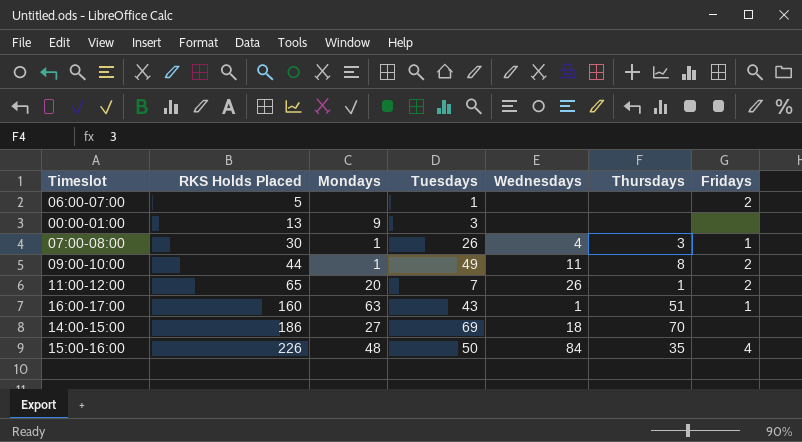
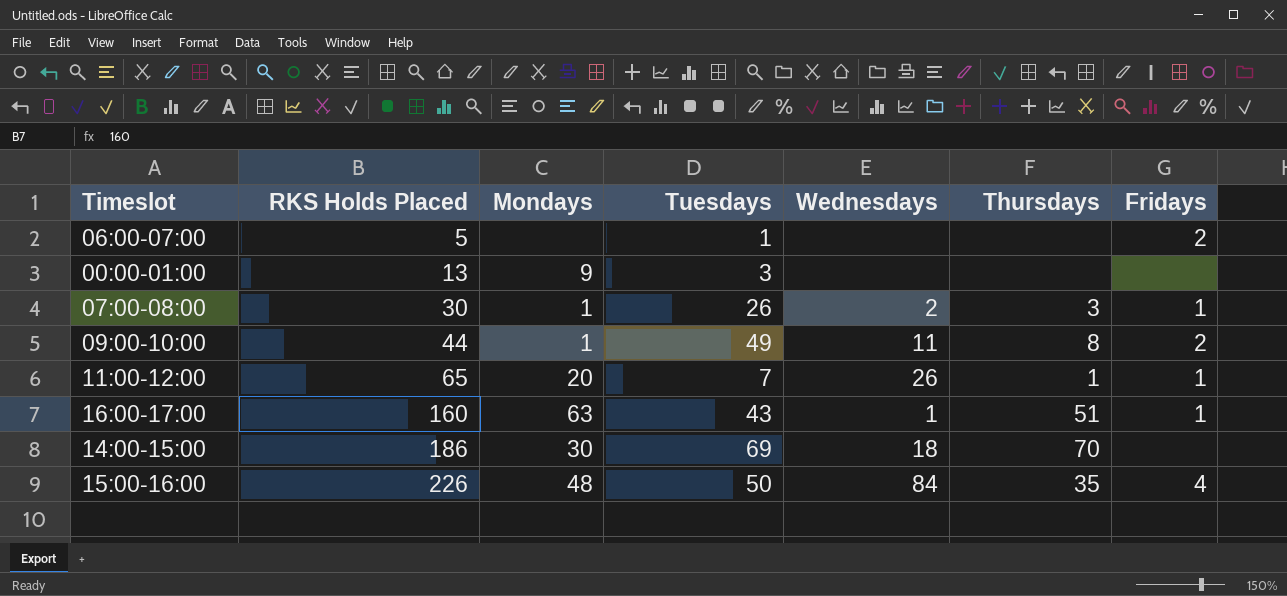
07:00-08:00 | Wednesdays: 4 -> 2
11:00-12:00 | Fridays: 2 -> 1
14:00-15:00 | Mondays: 27 -> 30

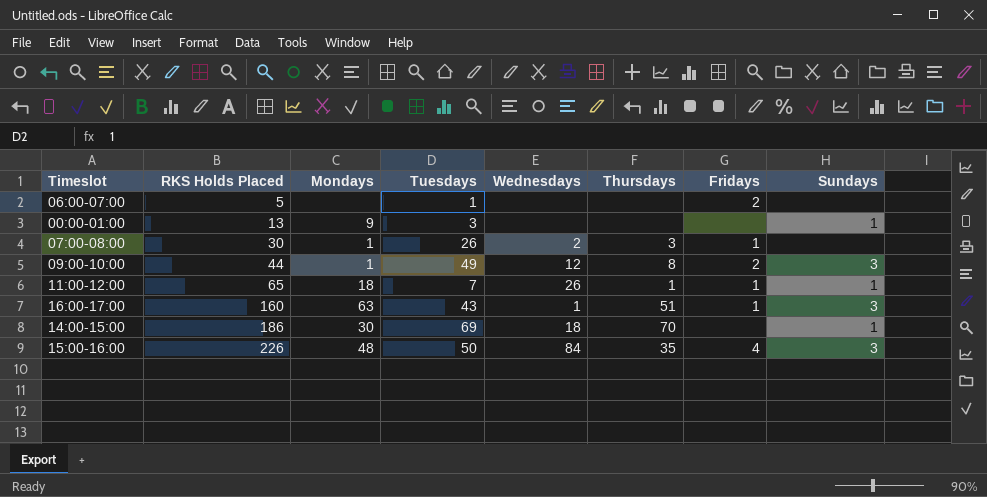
column Sundays | position: none -> 8
09:00-10:00 | Wednesdays: 11 -> 12
11:00-12:00 | Mondays: 20 -> 18

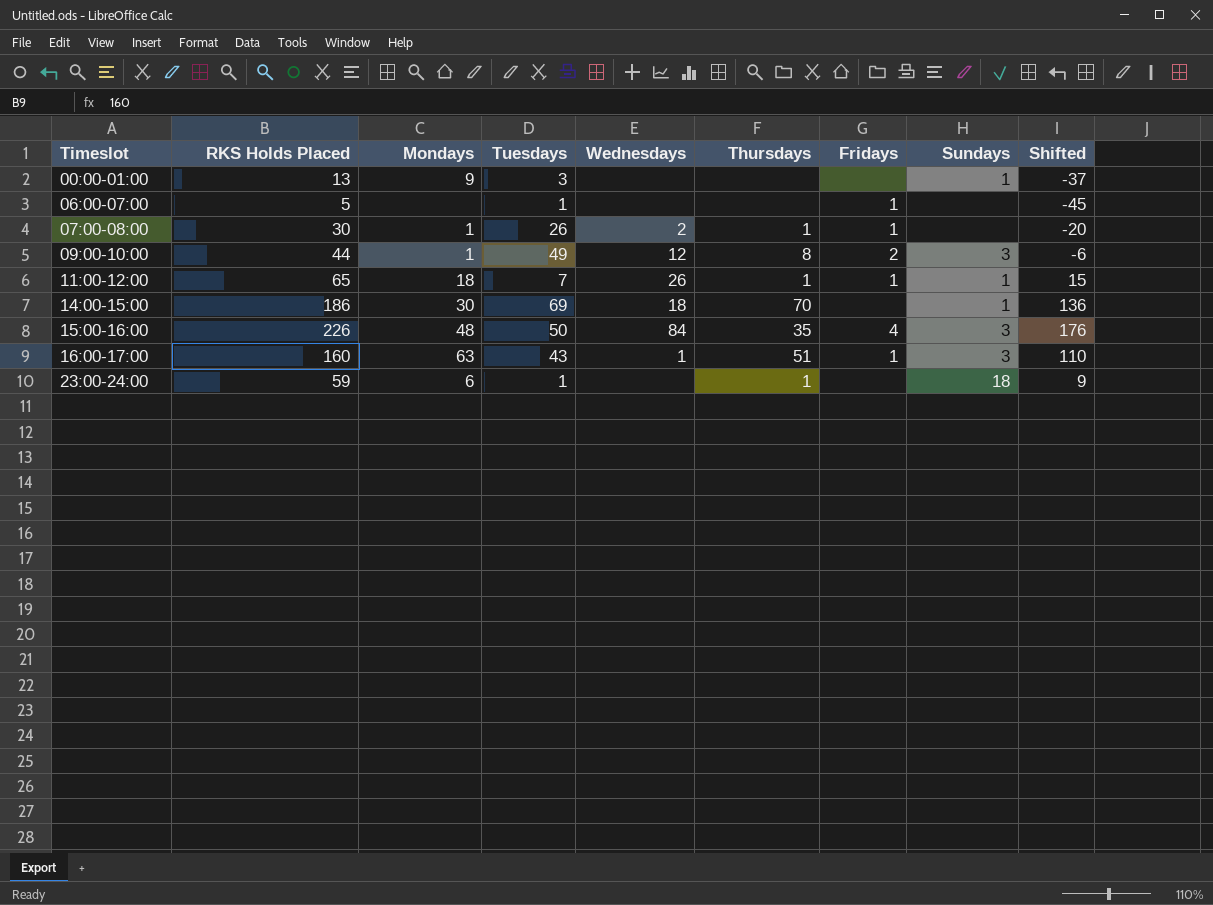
row order: RKS Holds Placed ascending -> Timeslot ascending
column Shifted | formula: none -> [RKS Holds Placed] - 50
06:00-07:00 | Fridays: 2 -> 1
07:00-08:00 | Thursdays: 3 -> 1
row 23:00-24:00: none -> 59 | 6 | 1 | none | 1 | none | 18 | 9

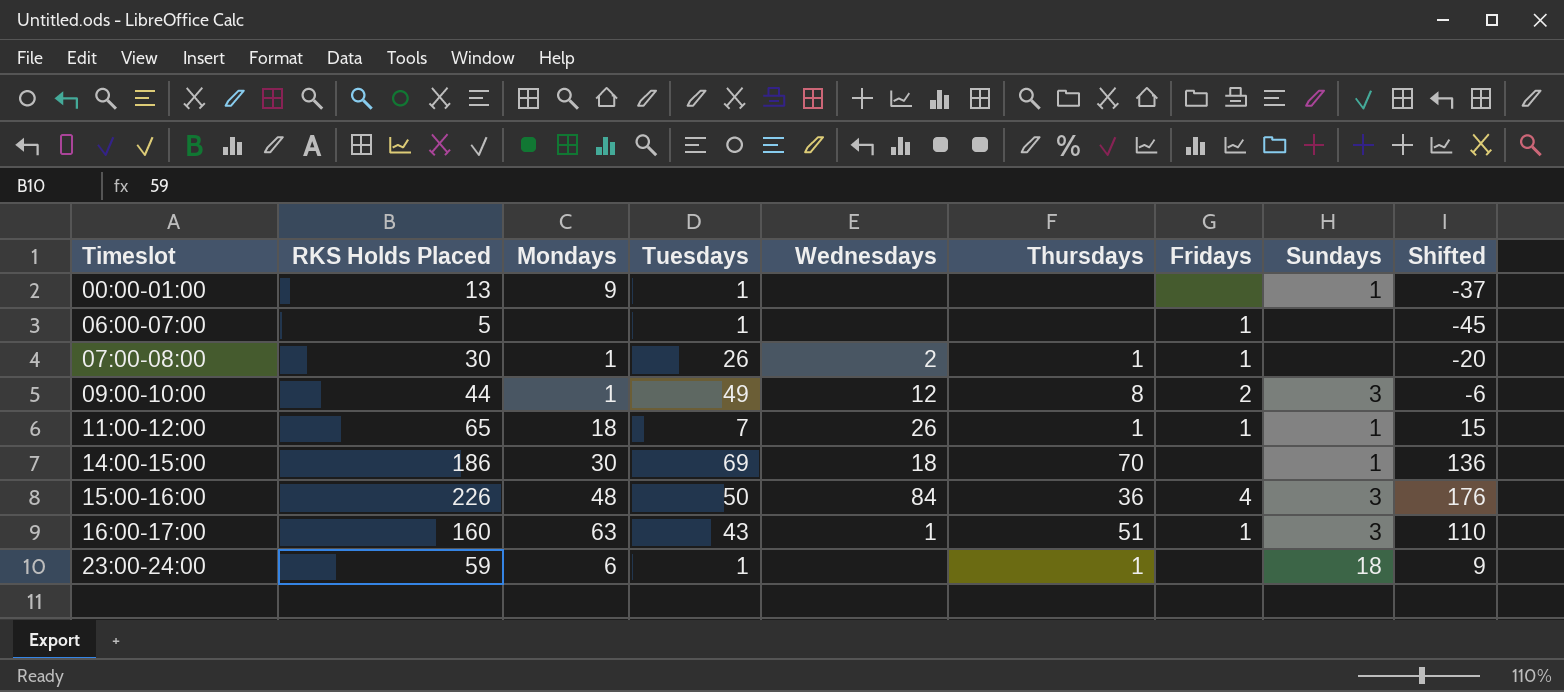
00:00-01:00 | Tuesdays: 3 -> 1
15:00-16:00 | Thursdays: 35 -> 36

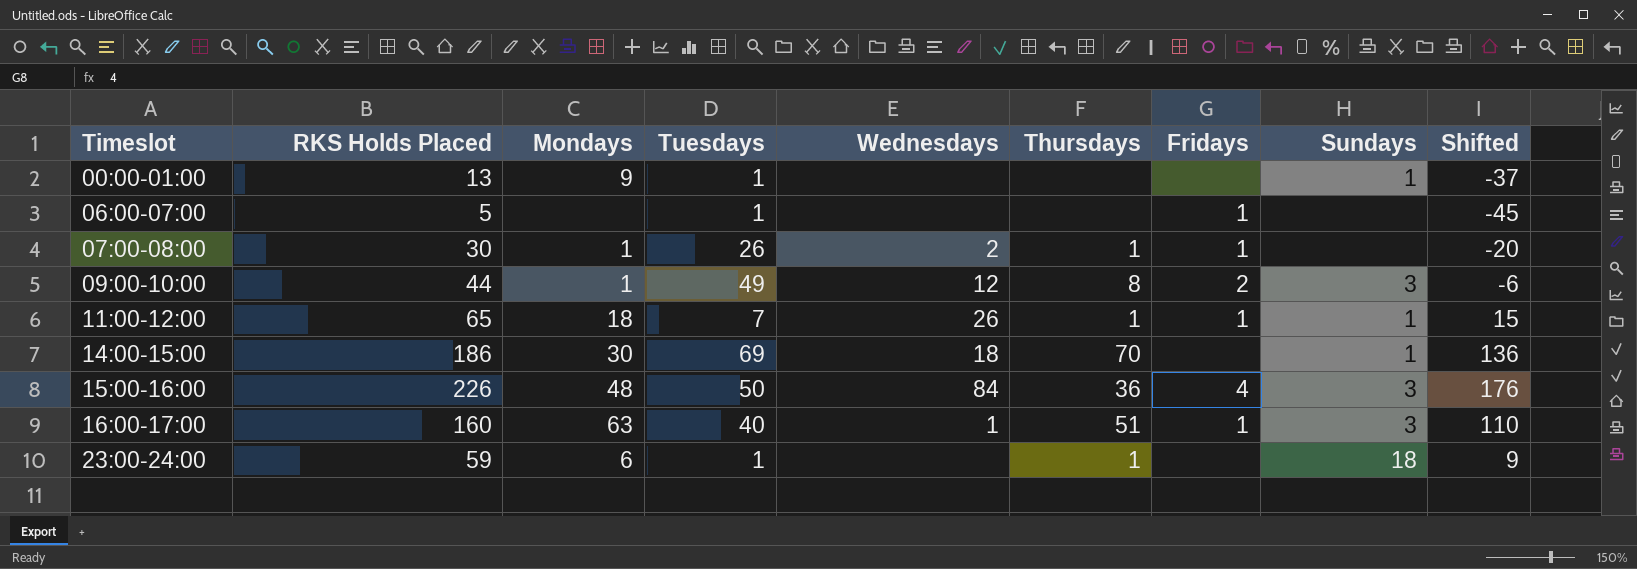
16:00-17:00 | Tuesdays: 43 -> 40

